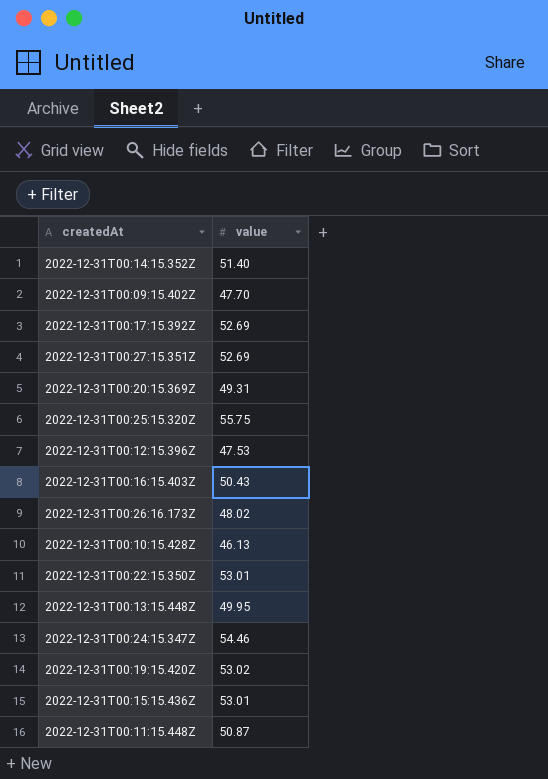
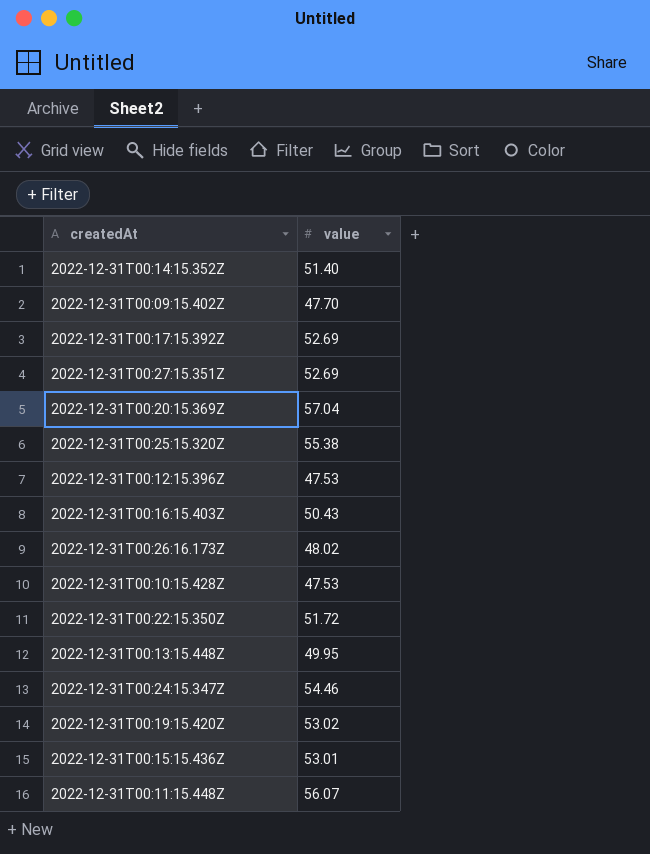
2022-12-31T00:20:15.369Z | value: 49.31 -> 57.04
2022-12-31T00:25:15.320Z | value: 55.75 -> 55.38
2022-12-31T00:10:15.428Z | value: 46.13 -> 47.53
2022-12-31T00:22:15.350Z | value: 53.01 -> 51.72
2022-12-31T00:11:15.448Z | value: 50.87 -> 56.07

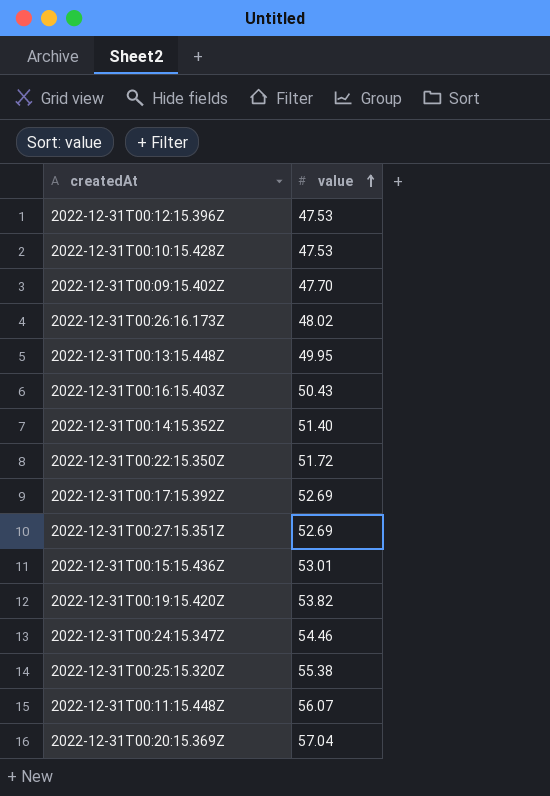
row order: none -> value ascending
2022-12-31T00:19:15.420Z | value: 53.02 -> 53.82

